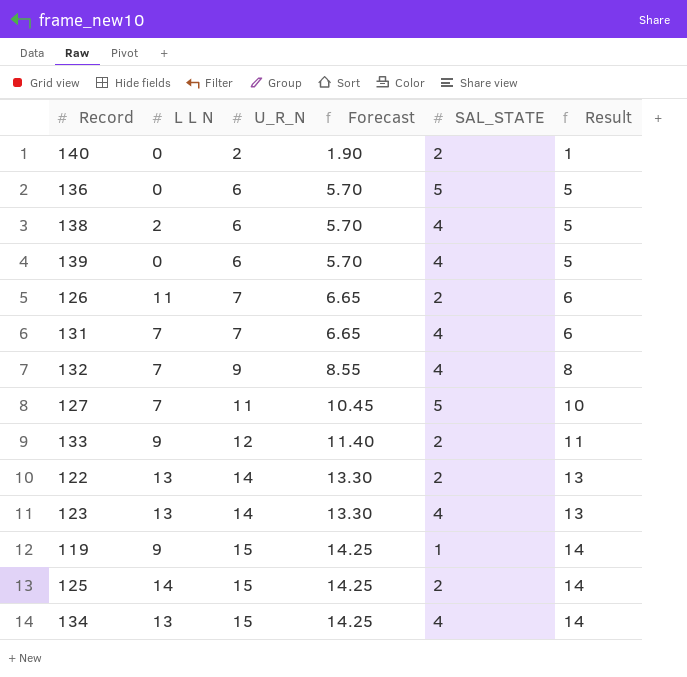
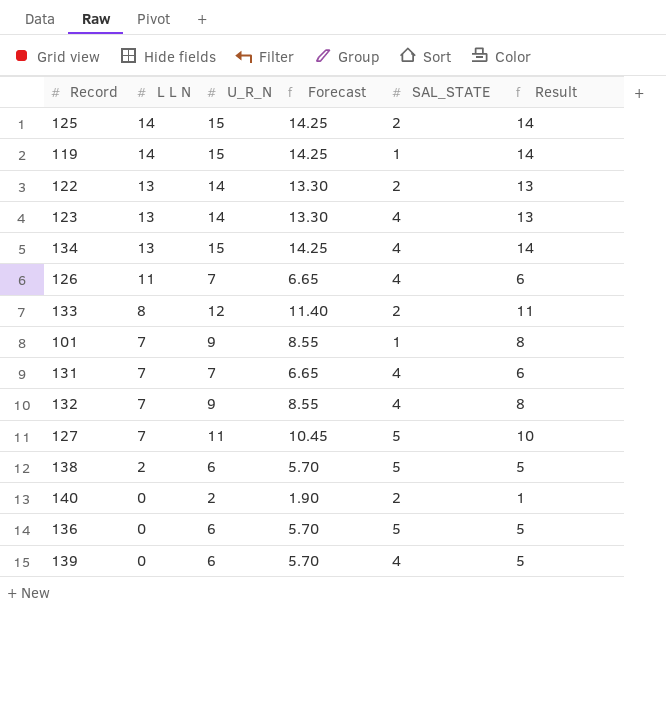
row order: U_R_N ascending -> L L N descending
119 | L L N: 9 -> 14
126 | SAL_STATE: 2 -> 4
133 | L L N: 9 -> 8
row 101: none -> 7 | 9 | 8.55 | 1 | 8
138 | SAL_STATE: 4 -> 5

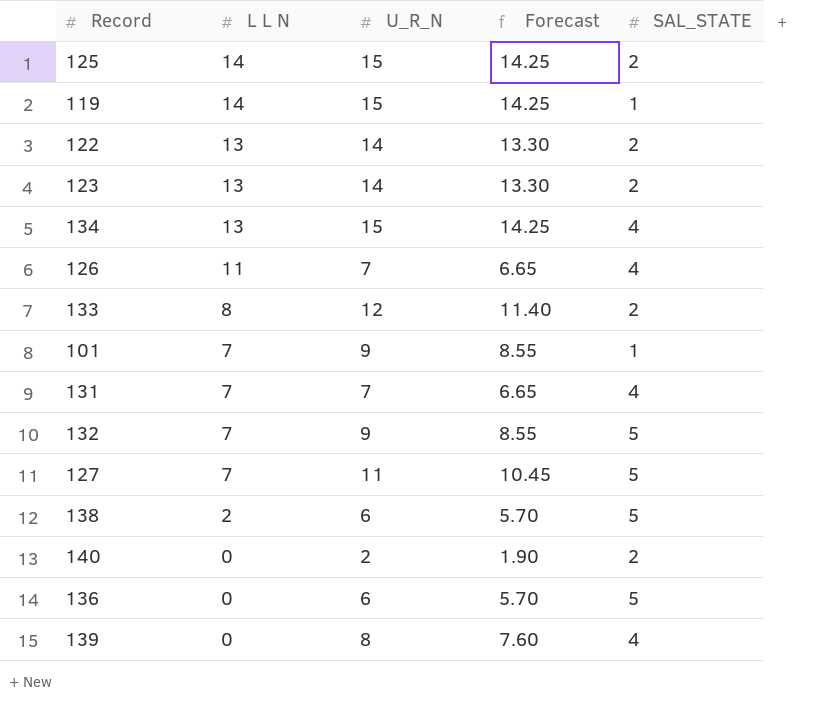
column Result | formula: [U_R_N] - 1 -> none
123 | SAL_STATE: 4 -> 2
132 | SAL_STATE: 4 -> 5
139 | U_R_N: 6 -> 8
139 | Forecast: 5.70 -> 7.60

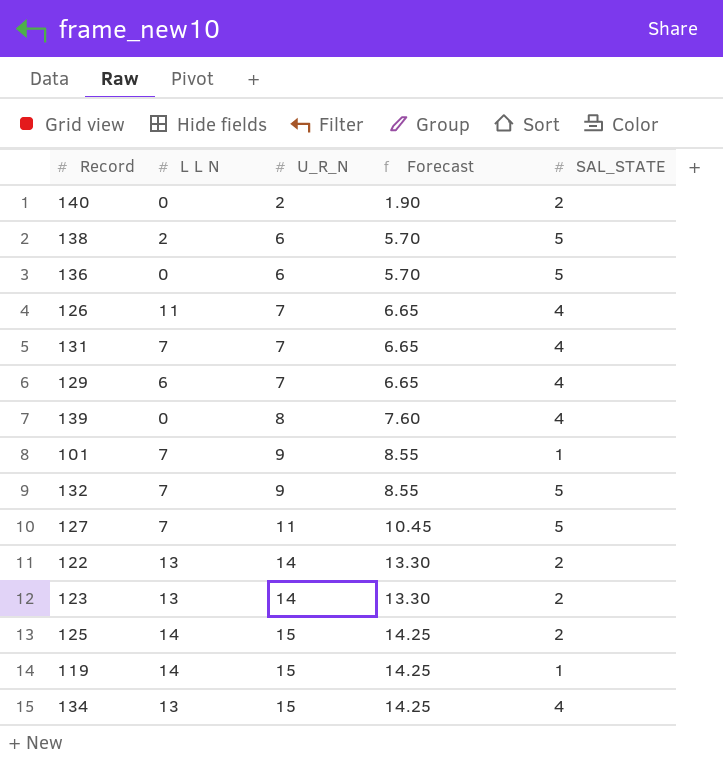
row order: L L N descending -> U_R_N ascending
row 133: 8 | 12 | 11.40 | 2 -> none
row 129: none -> 6 | 7 | 6.65 | 4

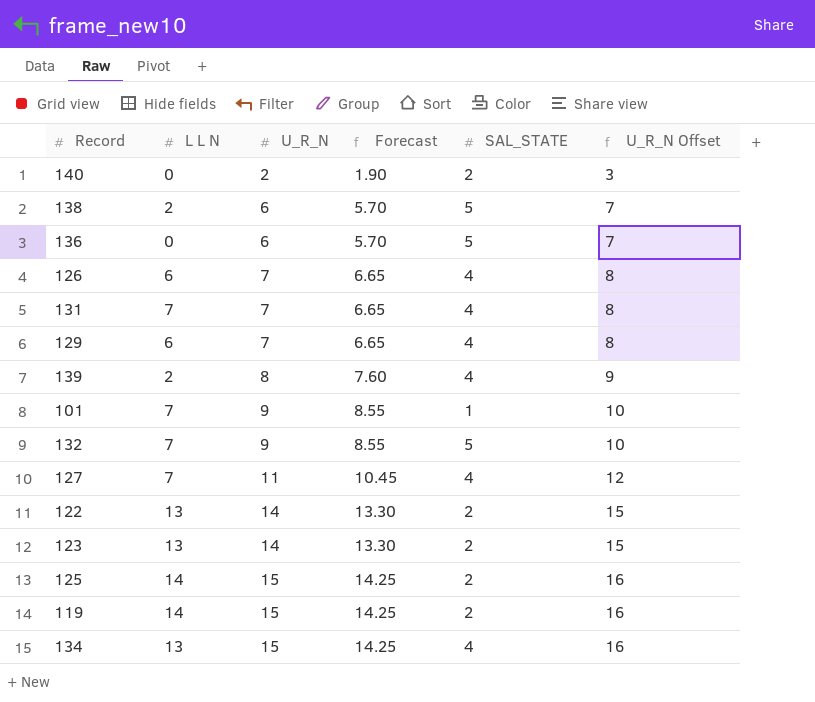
column U_R_N Offset | formula: none -> [U_R_N] + 1
126 | L L N: 11 -> 6
139 | L L N: 0 -> 2
127 | SAL_STATE: 5 -> 4
119 | SAL_STATE: 1 -> 2

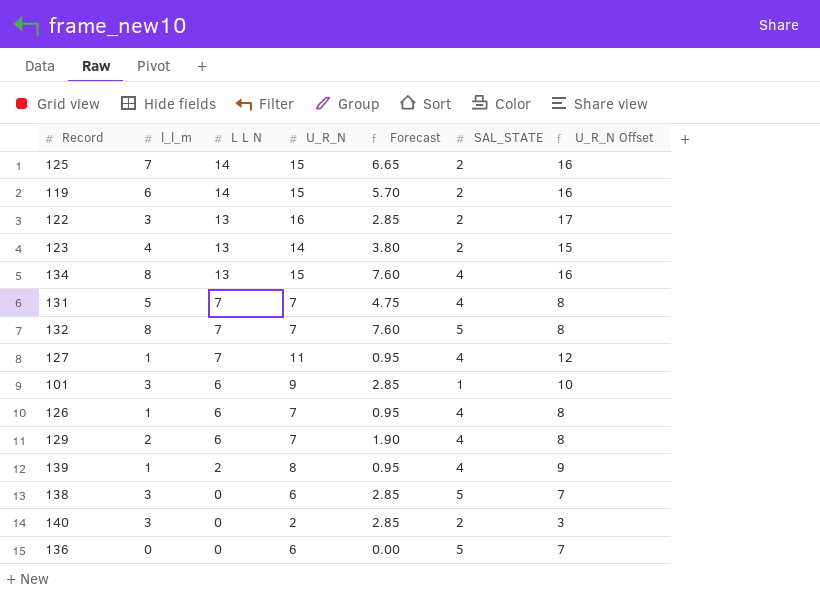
row order: U_R_N ascending -> L L N descending
column l_l_m | position: none -> 2
column Forecast | formula: [U_R_N] * 0.95 -> [l_l_m] * 0.95
122 | U_R_N: 14 -> 16
122 | U_R_N Offset: 15 -> 17
132 | U_R_N: 9 -> 7
132 | U_R_N Offset: 10 -> 8
101 | L L N: 7 -> 6
138 | L L N: 2 -> 0

